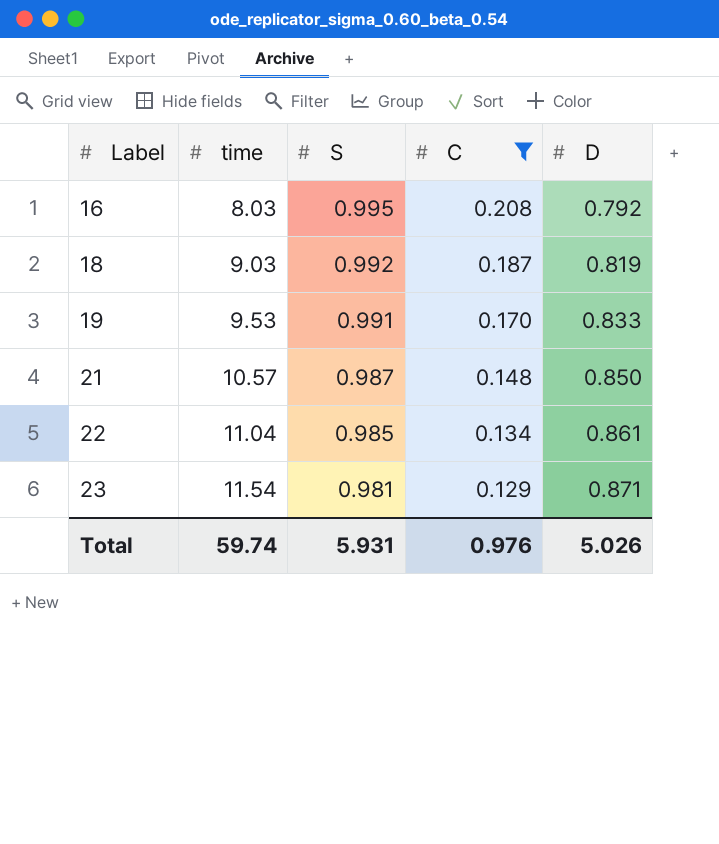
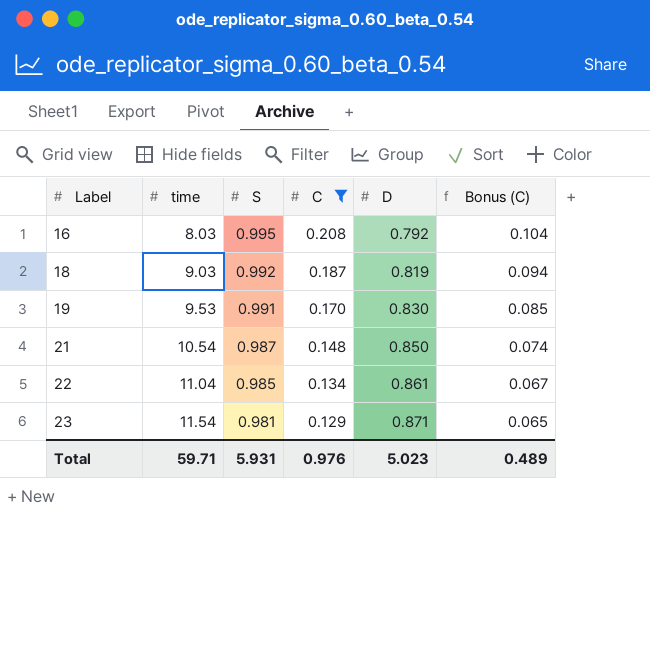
column Bonus (C) | formula: none -> [C] * 0.5
19 | D: 0.833 -> 0.830
21 | time: 10.57 -> 10.54
Total | time: 59.74 -> 59.71
Total | D: 5.026 -> 5.023

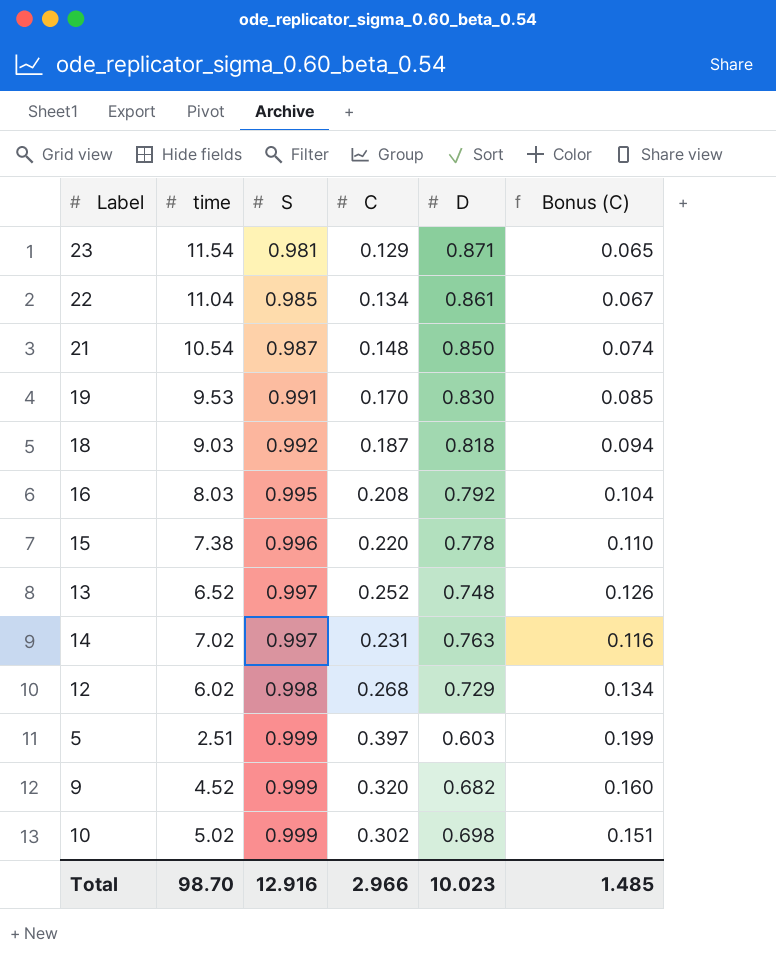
filter: C <= 0.208 -> none
row order: Label ascending -> S ascending
18 | D: 0.819 -> 0.818
Total | time: 59.71 -> 98.70
Total | S: 5.931 -> 12.916
Total | C: 0.976 -> 2.966
Total | D: 5.023 -> 10.023
Total | Bonus (C): 0.489 -> 1.485

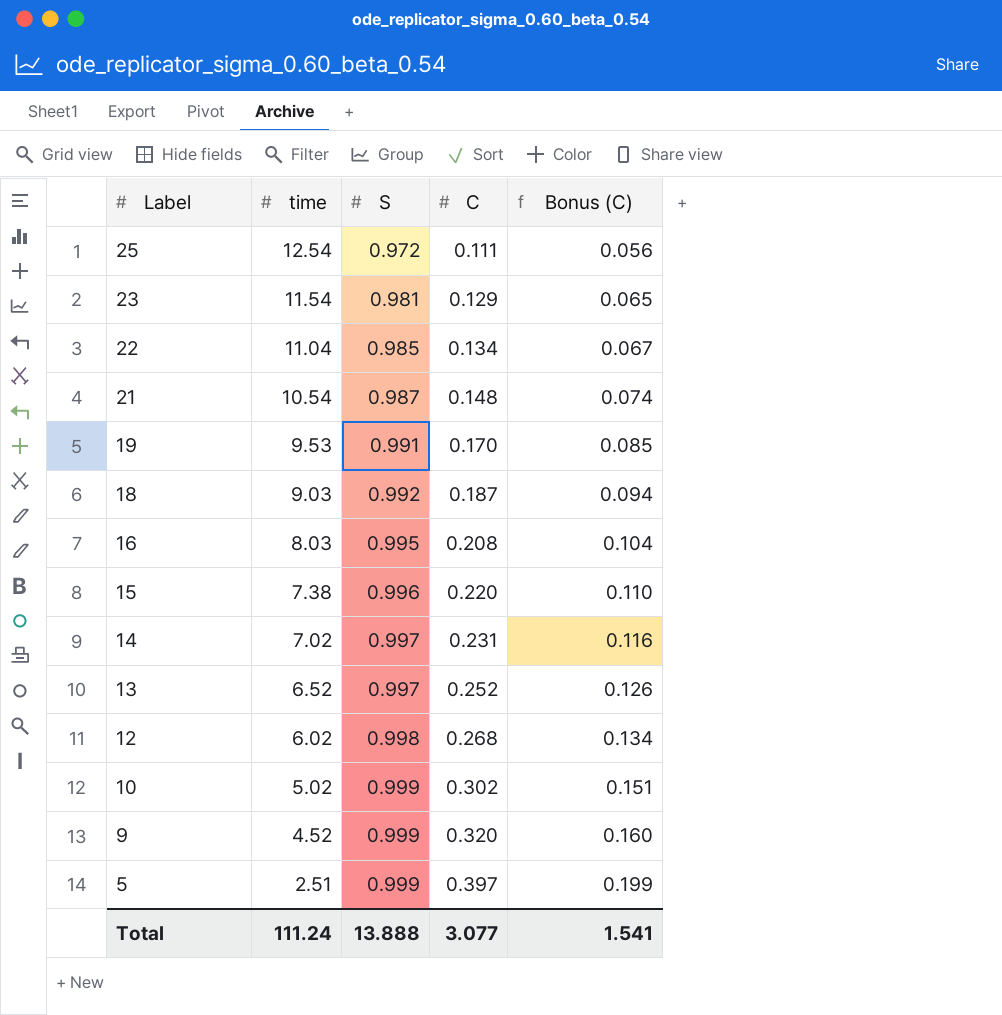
row order: S ascending -> Label descending
column D | position: 5 -> none
row 25: none -> 12.54 | 0.972 | 0.111 | 0.056
Total | time: 98.70 -> 111.24
Total | S: 12.916 -> 13.888
Total | C: 2.966 -> 3.077
Total | Bonus (C): 1.485 -> 1.541

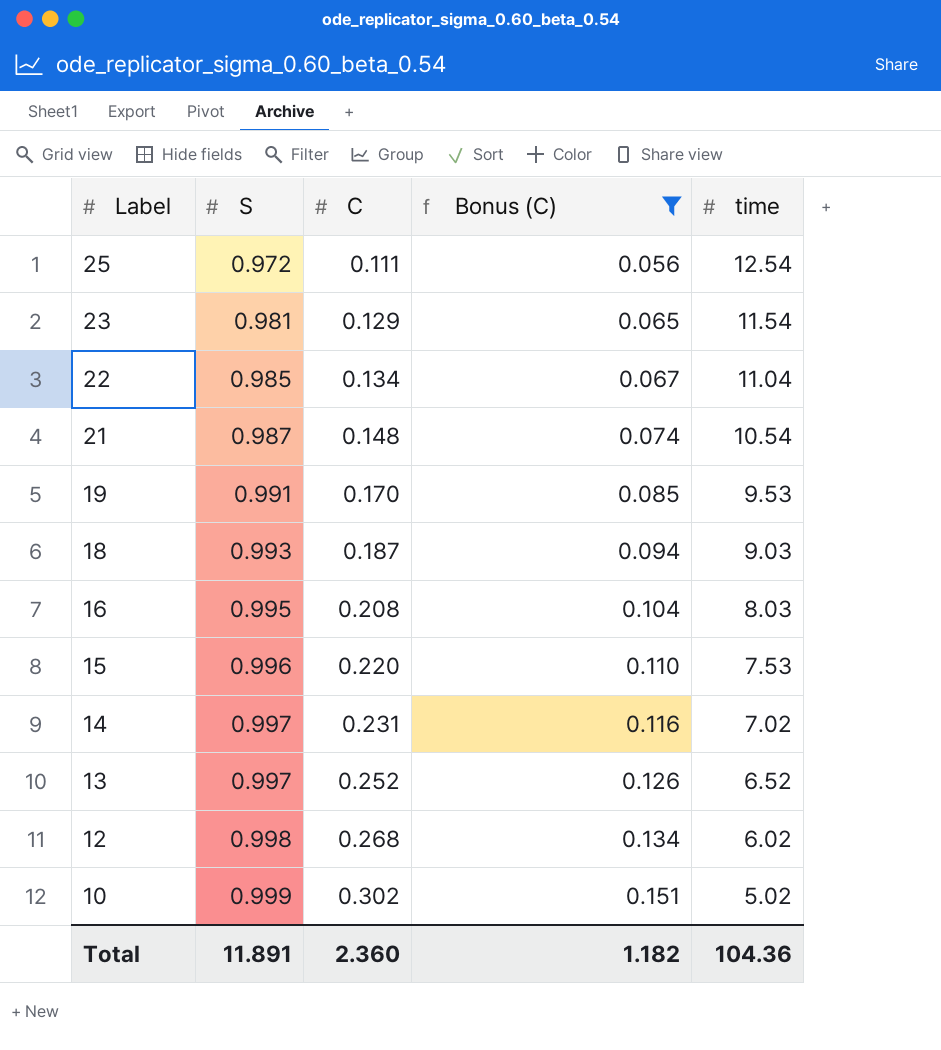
filter: none -> Bonus (C) <= 0.151
column time | position: 2 -> 5
18 | S: 0.992 -> 0.993
15 | time: 7.38 -> 7.53
Total | S: 13.888 -> 11.891
Total | C: 3.077 -> 2.360
Total | Bonus (C): 1.541 -> 1.182
Total | time: 111.24 -> 104.36

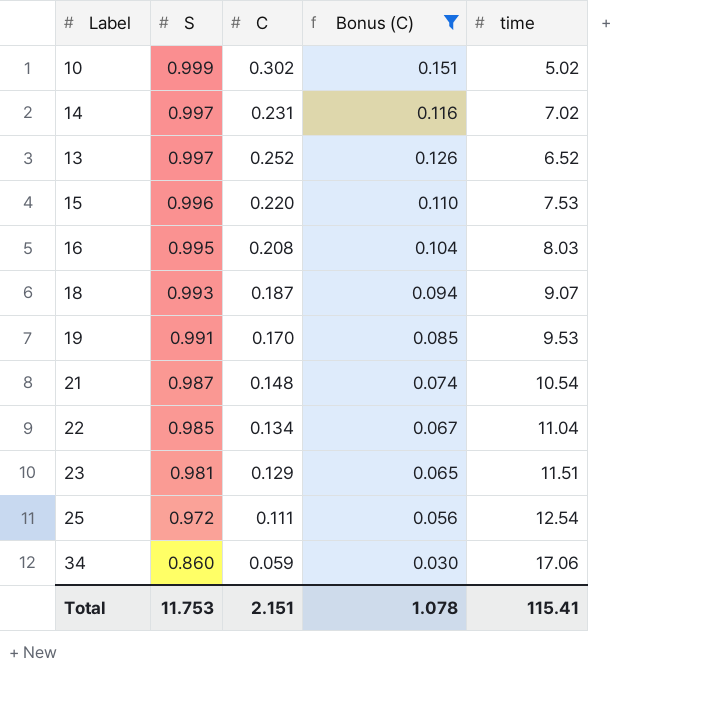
row order: Label descending -> S descending
row 12: 0.998 | 0.268 | 0.134 | 6.02 -> none
18 | time: 9.03 -> 9.07
23 | time: 11.54 -> 11.51
row 34: none -> 0.860 | 0.059 | 0.030 | 17.06
Total | S: 11.891 -> 11.753
Total | C: 2.360 -> 2.151
Total | Bonus (C): 1.182 -> 1.078
Total | time: 104.36 -> 115.41

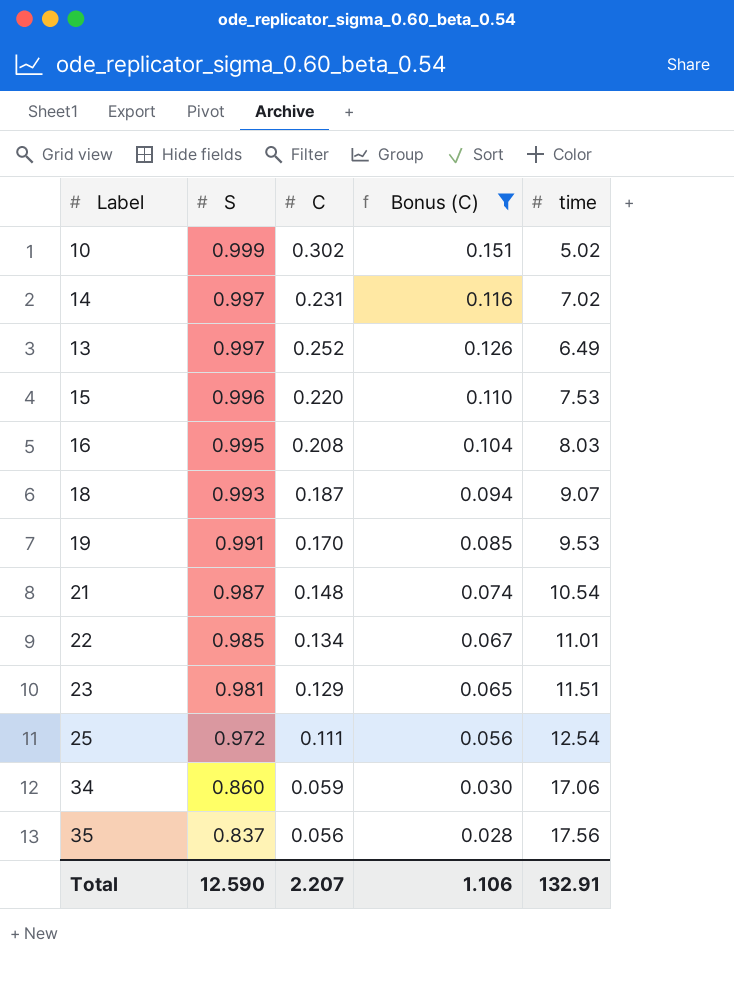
13 | time: 6.52 -> 6.49
22 | time: 11.04 -> 11.01
row 35: none -> 0.837 | 0.056 | 0.028 | 17.56
Total | S: 11.753 -> 12.590
Total | C: 2.151 -> 2.207
Total | Bonus (C): 1.078 -> 1.106
Total | time: 115.41 -> 132.91

